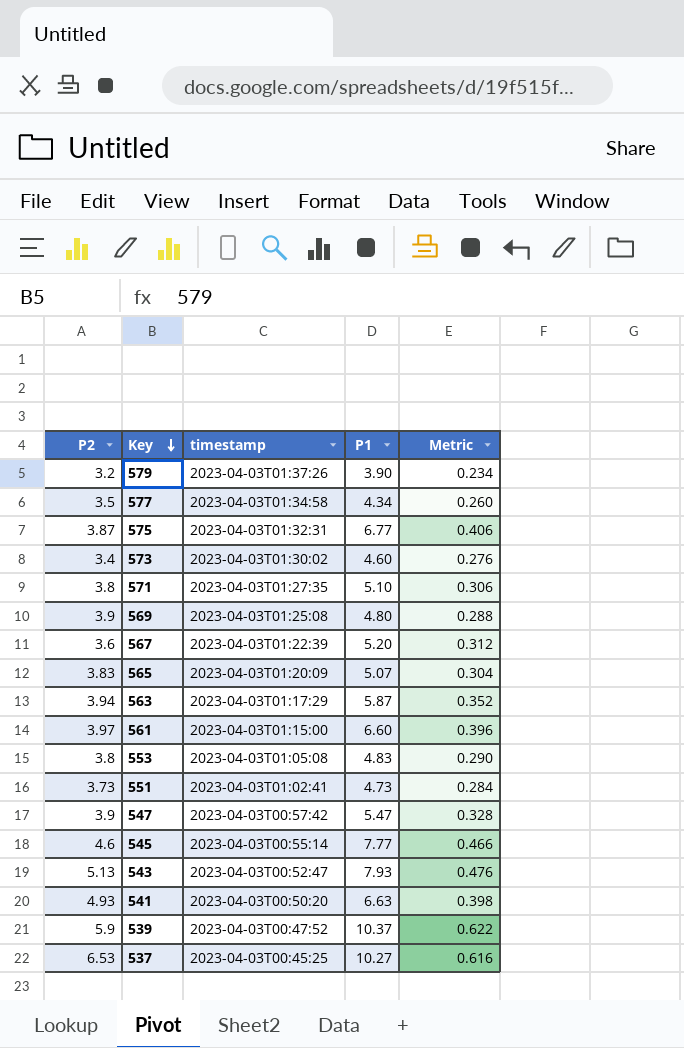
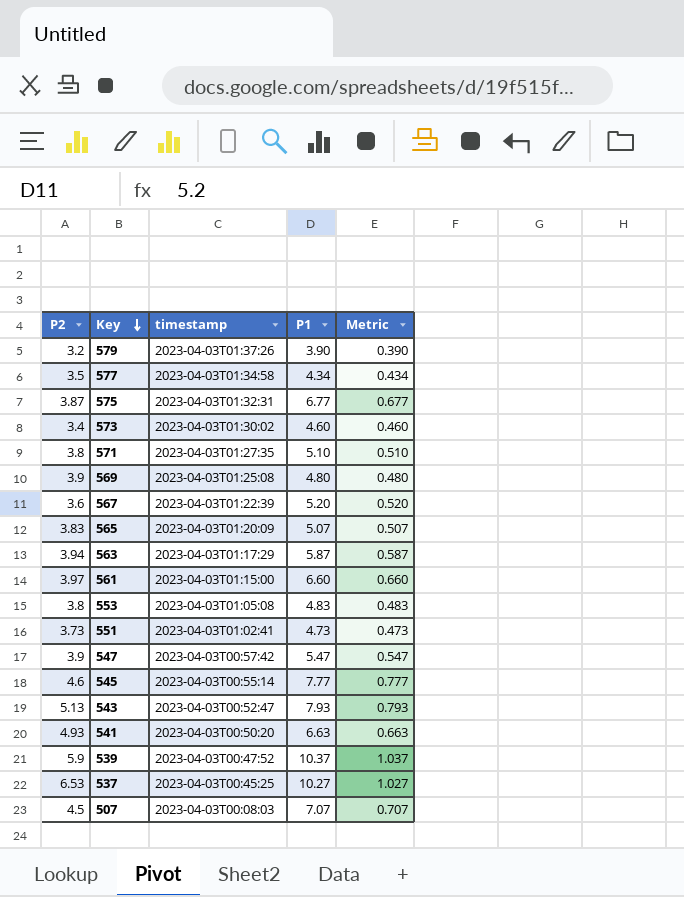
column Metric | formula: [P1] * 0.06 -> [P1] * 0.1
row 507: none -> 4.5 | 2023-04-03T00:08:03 | 7.07 | 0.707

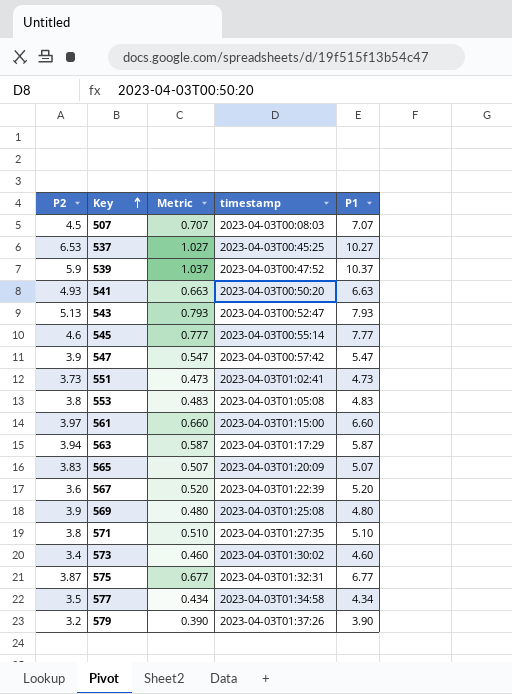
row order: Key descending -> Key ascending
column Metric | position: 5 -> 3

